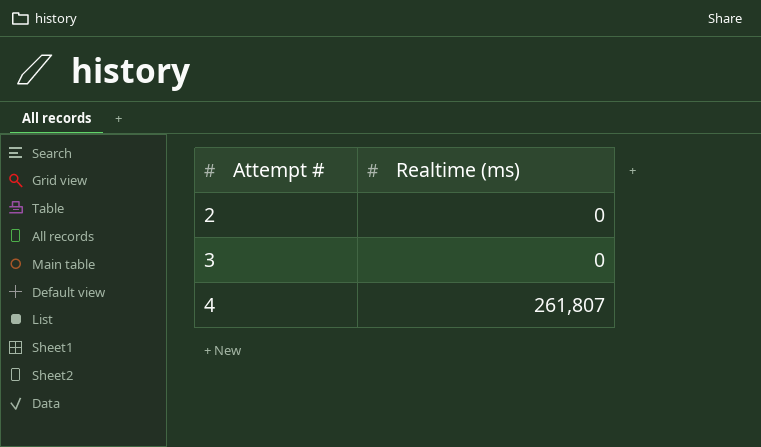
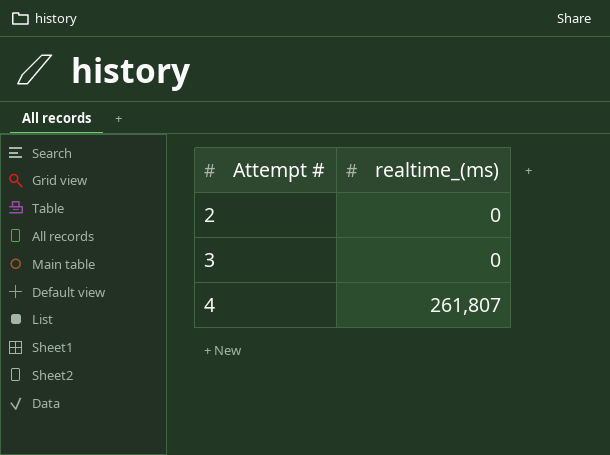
column name: Realtime (ms) -> realtime_(ms)

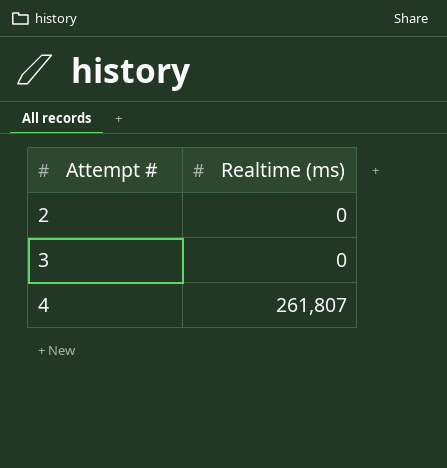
column name: realtime_(ms) -> Realtime (ms)

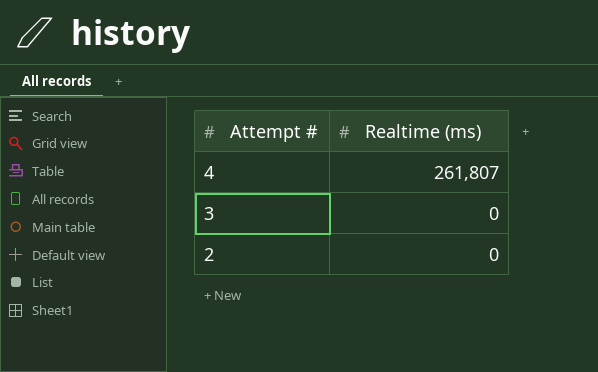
row order: Attempt # ascending -> Attempt # descending

